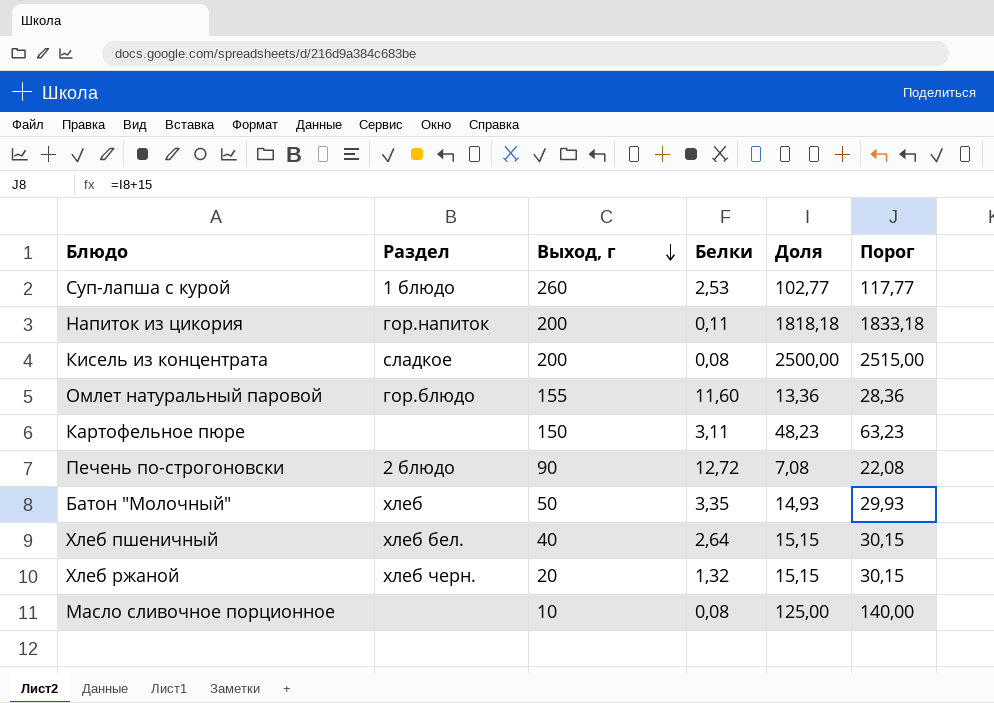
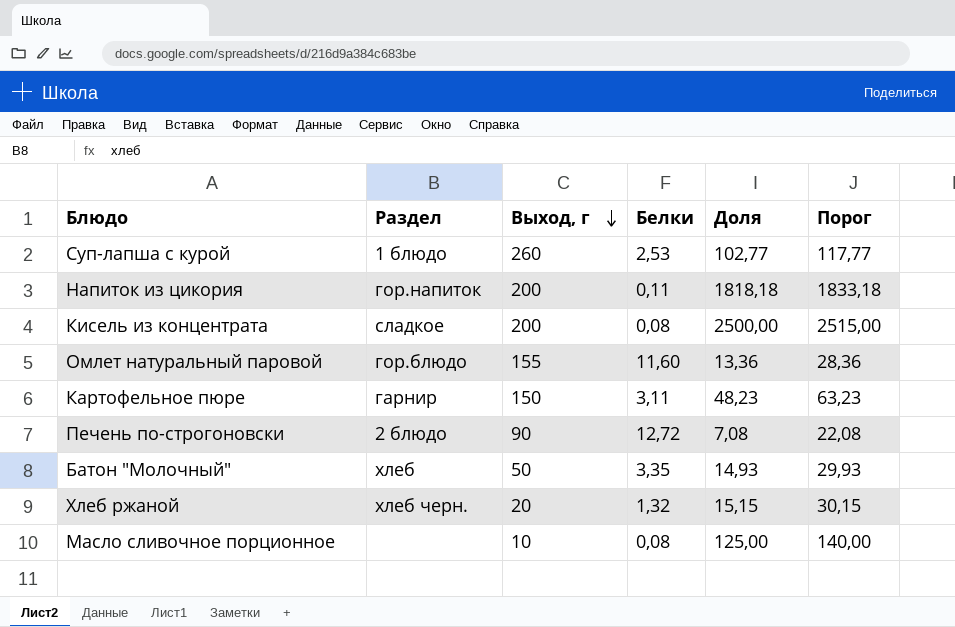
row Хлеб пшеничный: хлеб бел. | 40 | 2,64 | 15,15 | 30,15 -> none
Картофельное пюре | Раздел: none -> гарнир

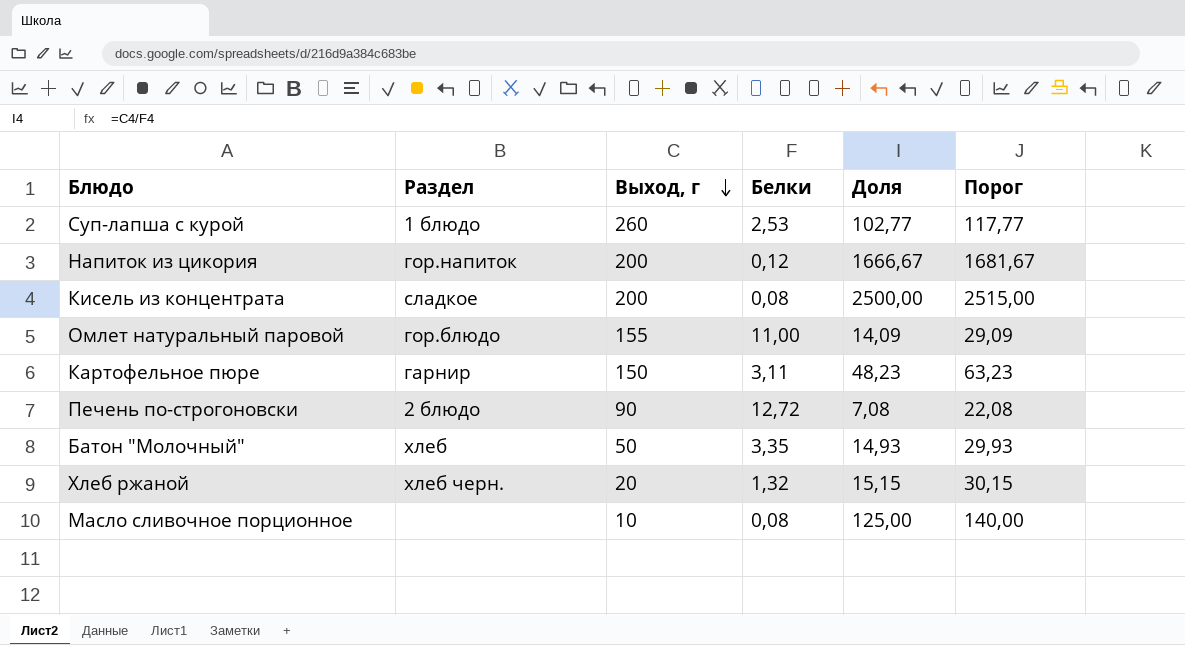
Напиток из цикория | Белки: 0,11 -> 0,12
Напиток из цикория | Доля: 1818,18 -> 1666,67
Напиток из цикория | Порог: 1833,18 -> 1681,67
Омлет натуральный паровой | Белки: 11,60 -> 11,00
Омлет натуральный паровой | Доля: 13,36 -> 14,09
Омлет натуральный паровой | Порог: 28,36 -> 29,09

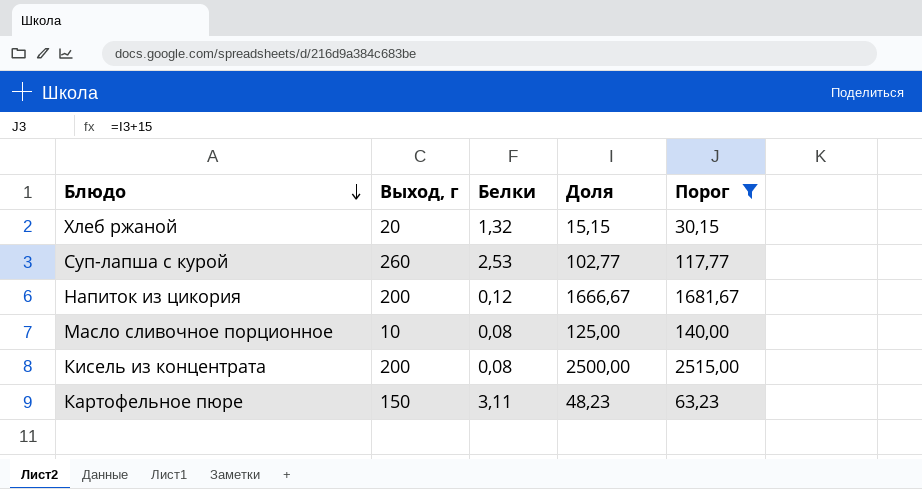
filter: none -> Порог >= 30,15
row order: Выход, г descending -> Блюдо descending
column Раздел | position: 2 -> none

